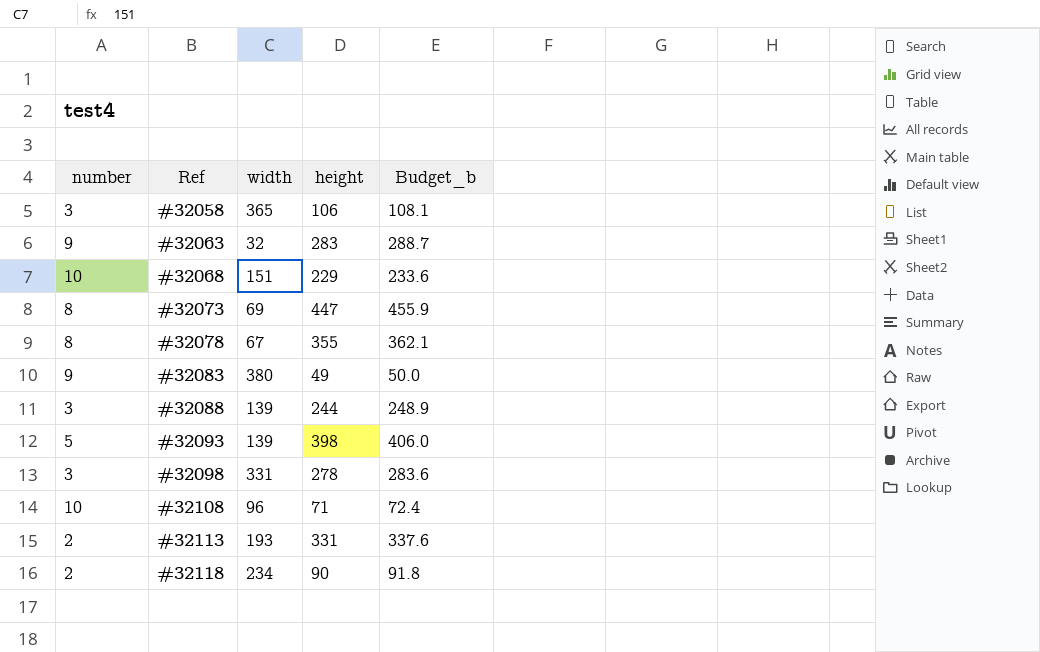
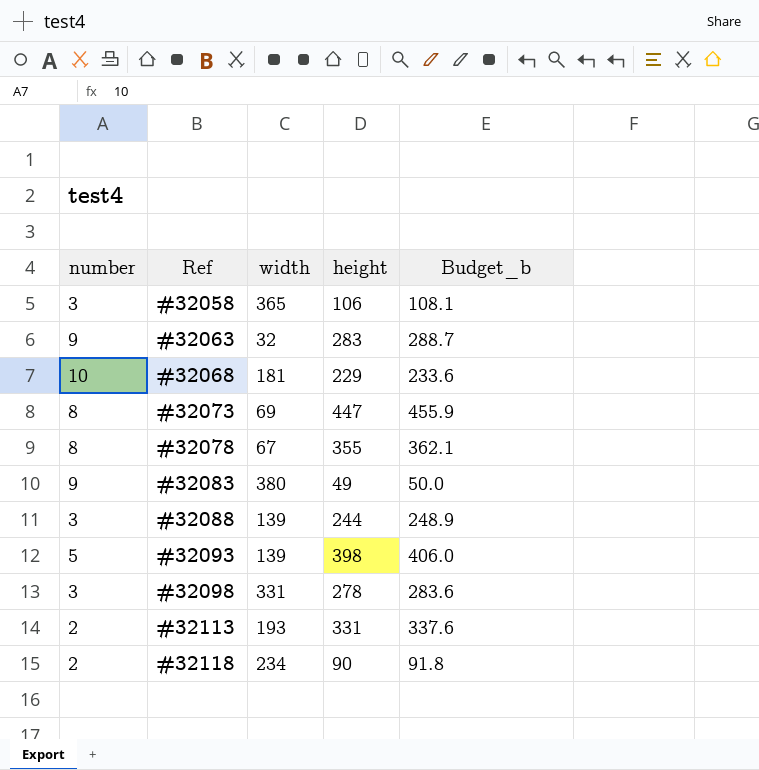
row #32108: 10 | 96 | 71 | 72.4 -> none
#32068 | width: 151 -> 181

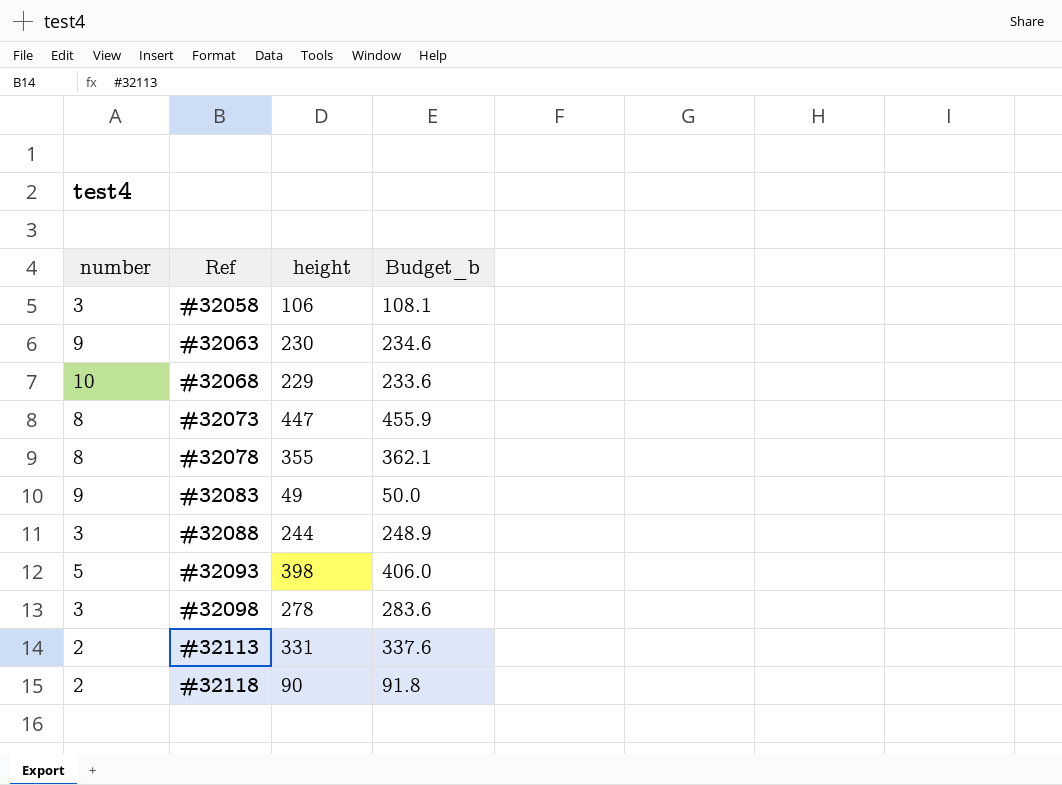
column width | position: 3 -> none
#32063 | height: 283 -> 230
#32063 | Budget_b: 288.7 -> 234.6

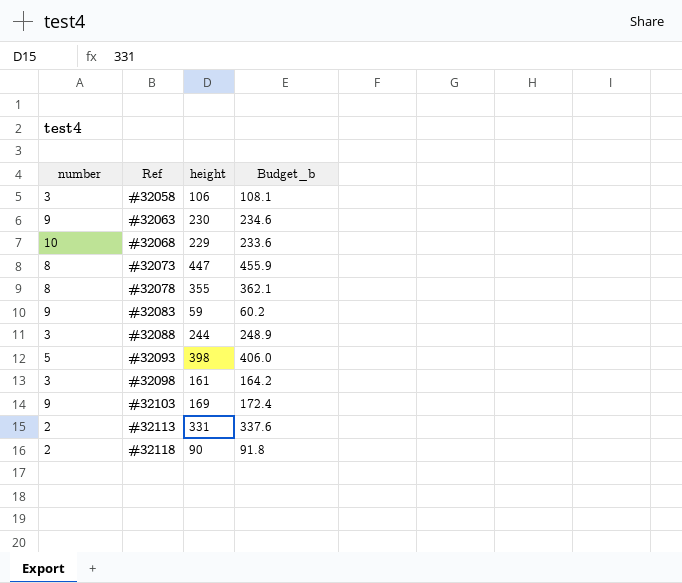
#32083 | height: 49 -> 59
#32083 | Budget_b: 50.0 -> 60.2
#32098 | height: 278 -> 161
#32098 | Budget_b: 283.6 -> 164.2
row #32103: none -> 9 | 169 | 172.4

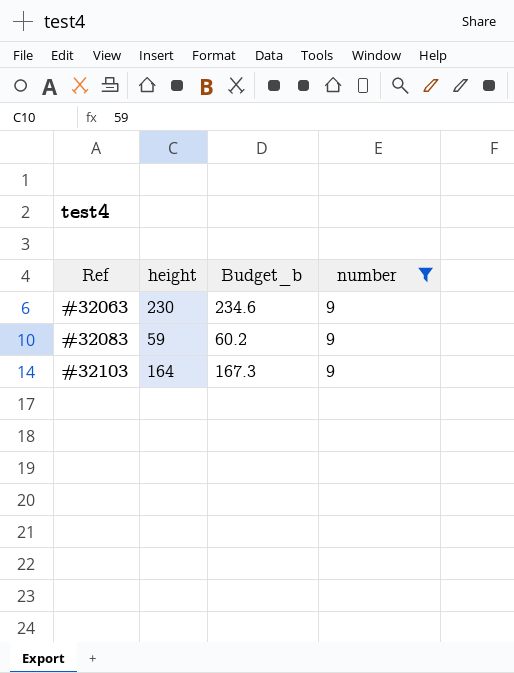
filter: none -> number = 9
column number | position: 1 -> 4
#32103 | height: 169 -> 164
#32103 | Budget_b: 172.4 -> 167.3

